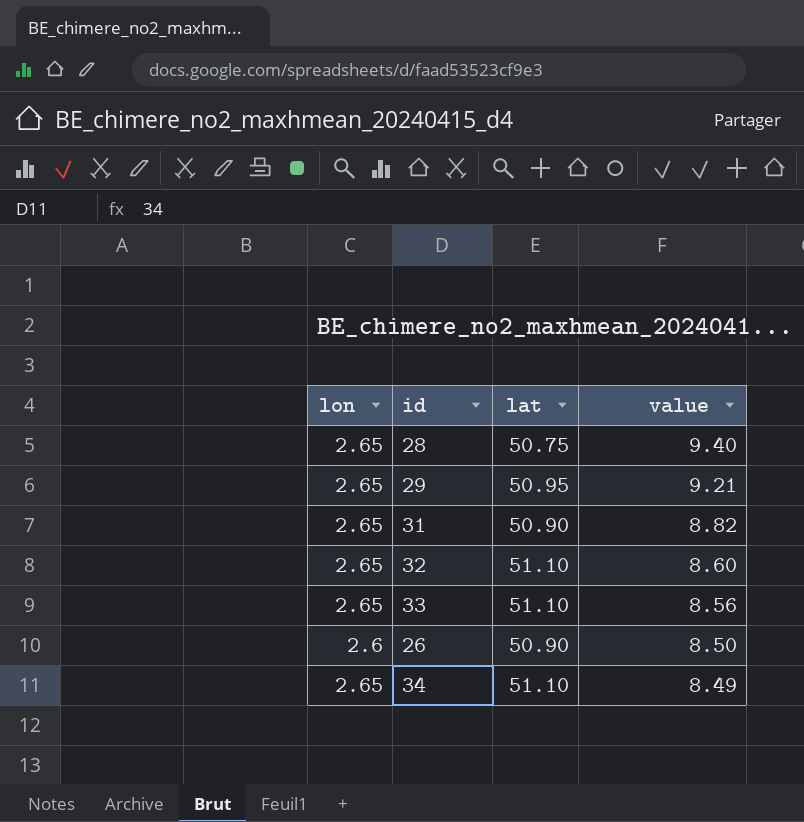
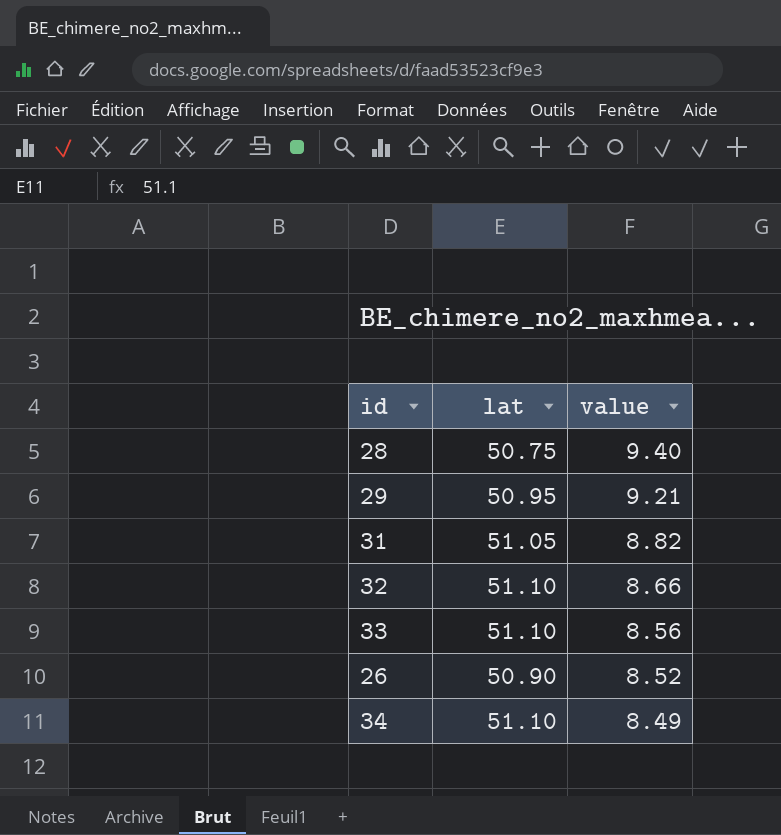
column lon | position: 1 -> none
31 | lat: 50.90 -> 51.05
32 | value: 8.60 -> 8.66
26 | value: 8.50 -> 8.52

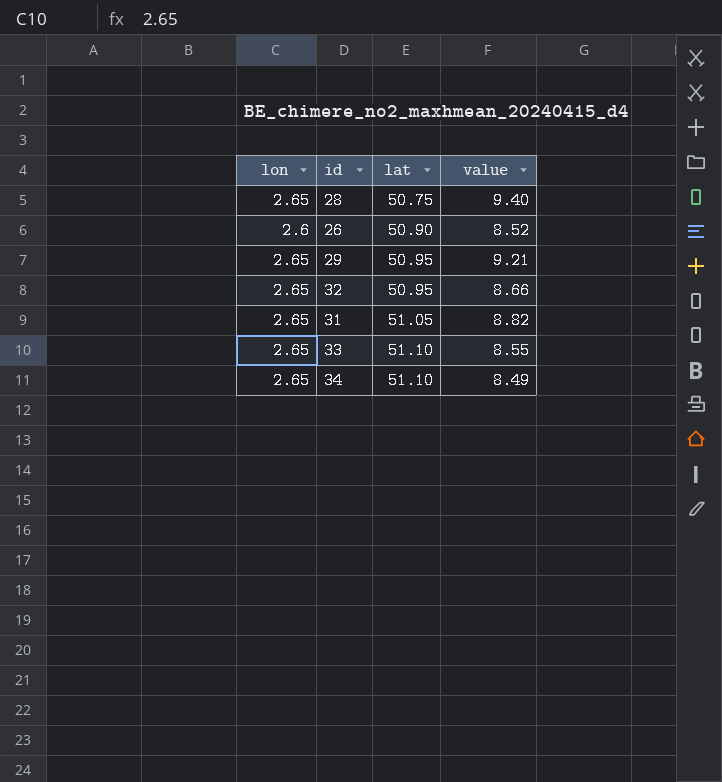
row order: value descending -> lat ascending
column lon | position: none -> 1
32 | lat: 51.10 -> 50.95
33 | value: 8.56 -> 8.55

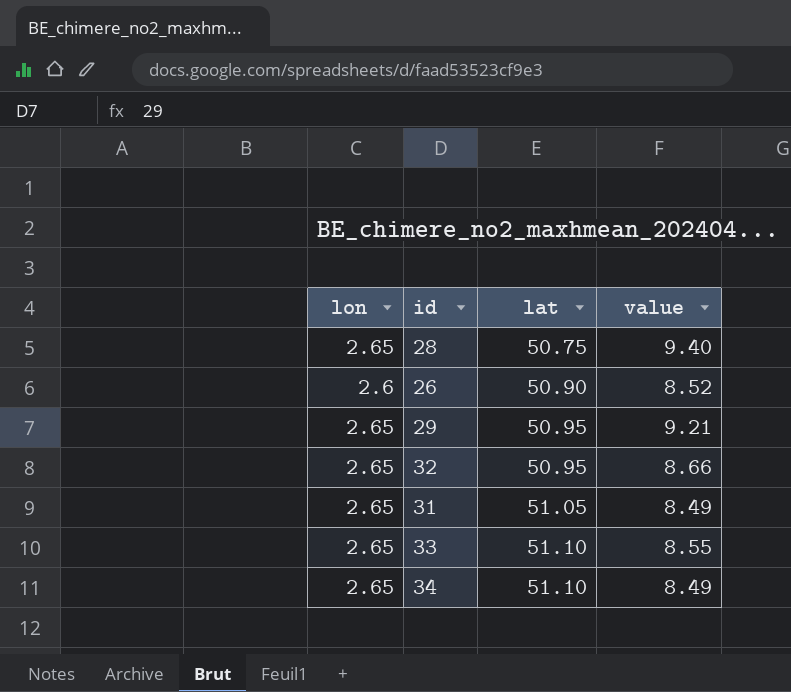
31 | value: 8.82 -> 8.49

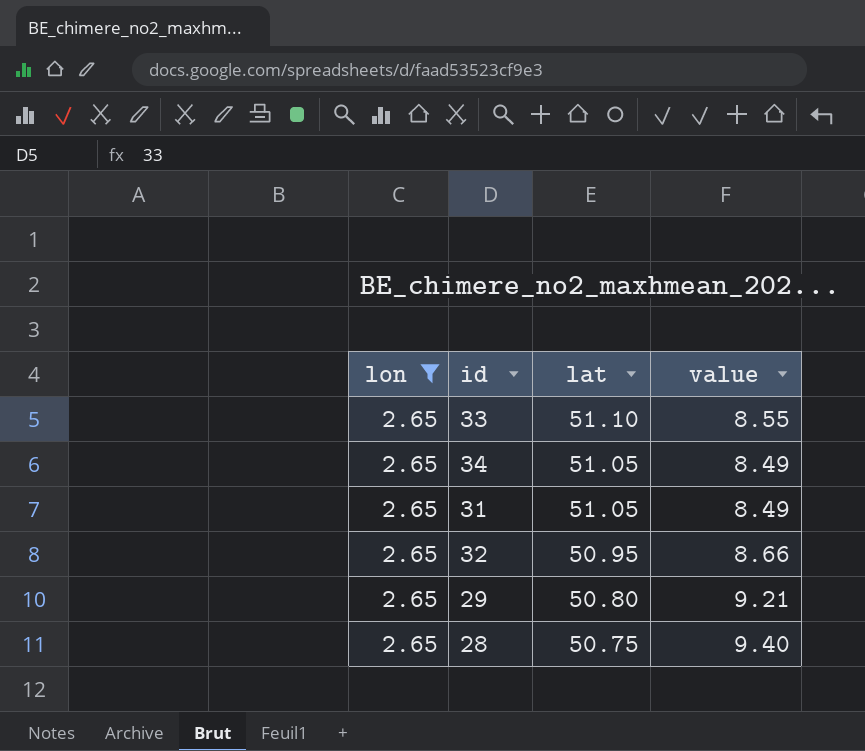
filter: none -> lon = 2.65
row order: lat ascending -> lat descending
34 | lat: 51.10 -> 51.05
29 | lat: 50.95 -> 50.80

